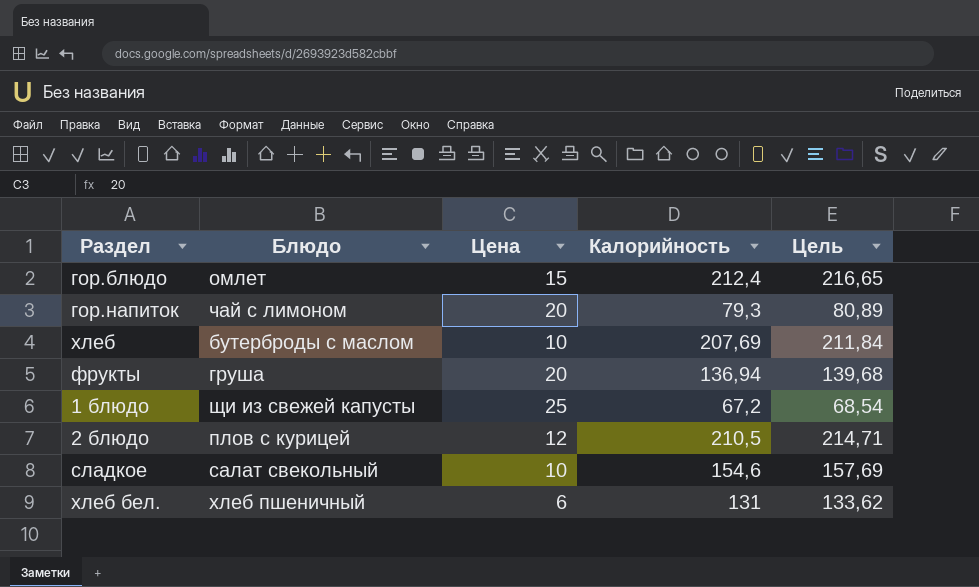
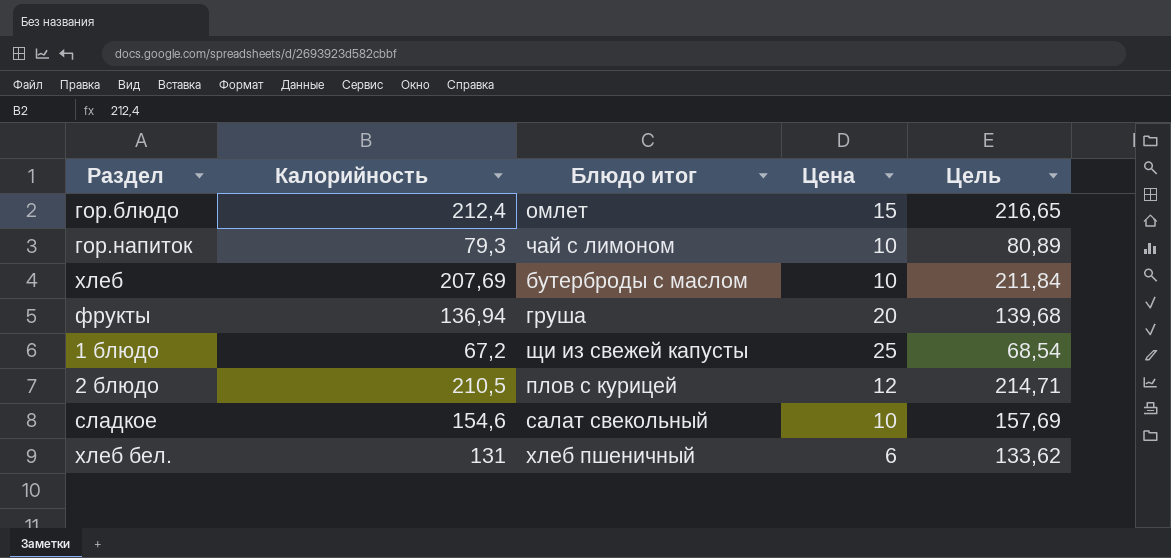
column Калорийность | position: 4 -> 2
column name: Блюдо -> Блюдо итог
гор.напиток | Цена: 20 -> 10

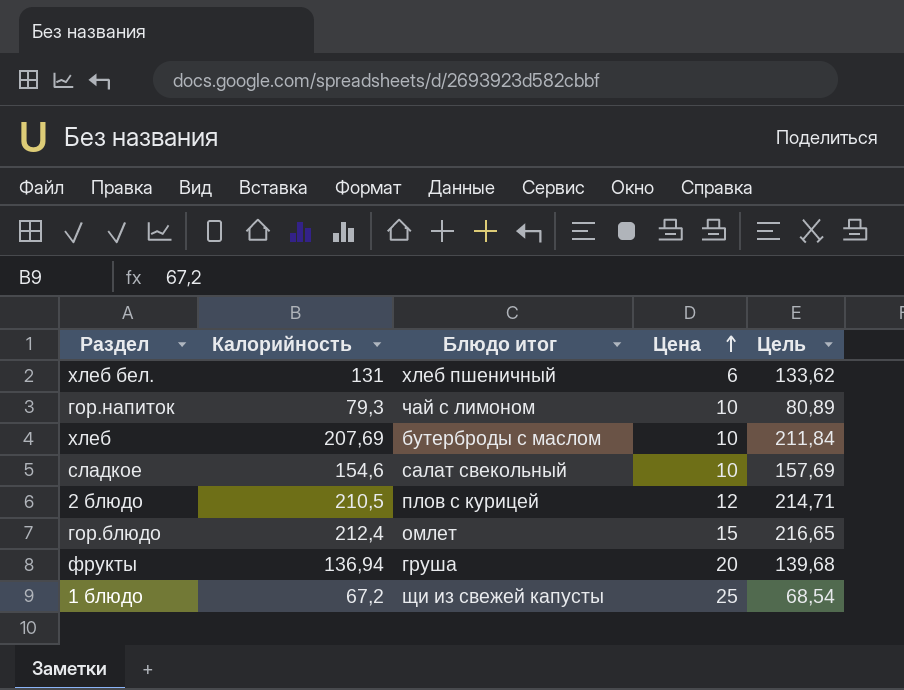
row order: none -> Цена ascending

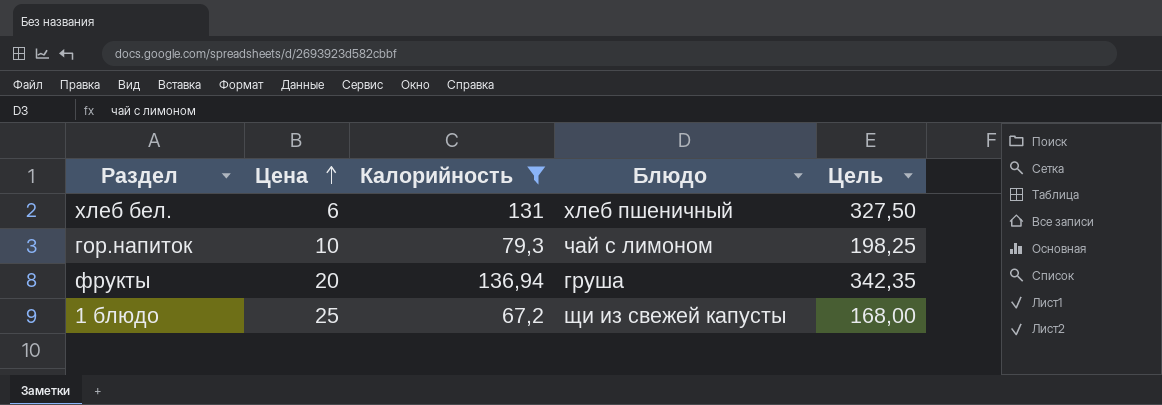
filter: none -> Калорийность <= 136,94
column Цена | position: 4 -> 2
column name: Блюдо итог -> Блюдо
column Цель | formula: [Калорийность] * 1,02 -> [Калорийность] * 2,5

